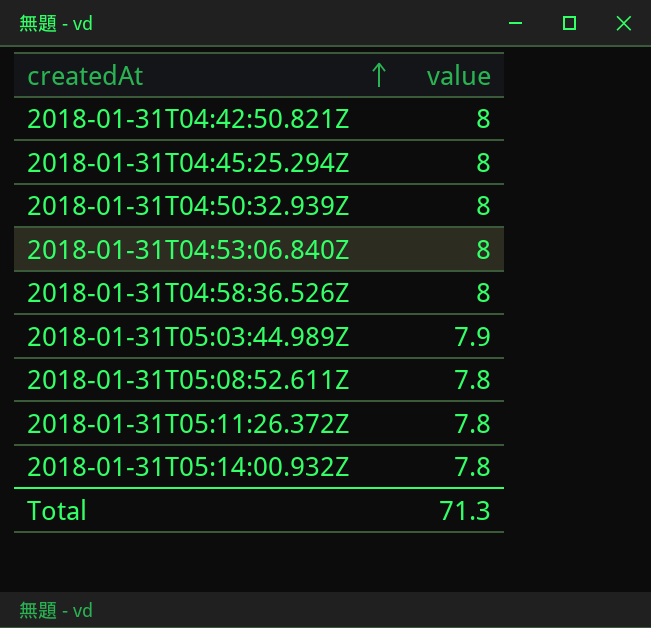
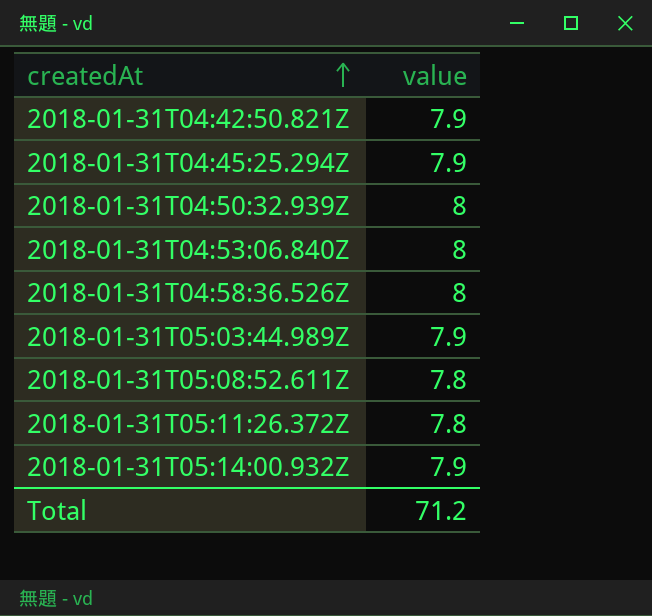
2018-01-31T04:42:50.821Z | value: 8 -> 7.9
2018-01-31T04:45:25.294Z | value: 8 -> 7.9
2018-01-31T05:14:00.932Z | value: 7.8 -> 7.9
Total | value: 71.3 -> 71.2

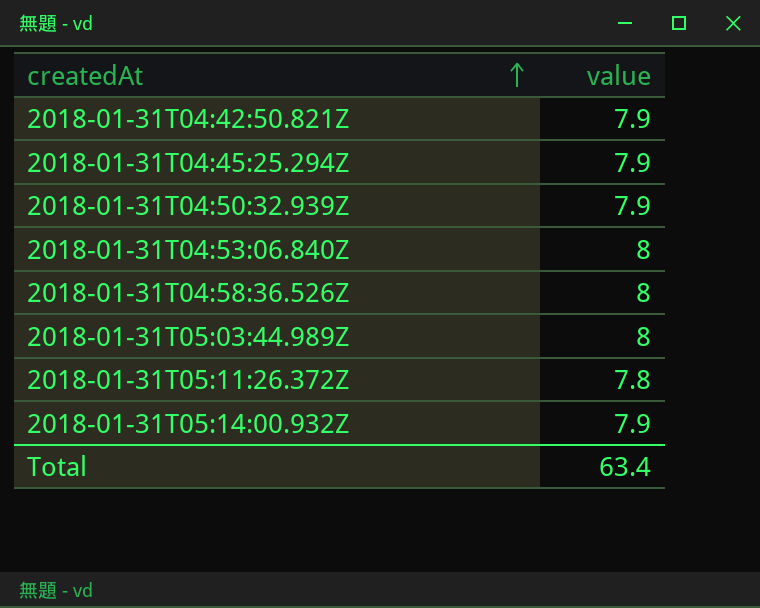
row 2018-01-31T05:08:52.611Z: 7.8 -> none
2018-01-31T04:50:32.939Z | value: 8 -> 7.9
2018-01-31T05:03:44.989Z | value: 7.9 -> 8
Total | value: 71.2 -> 63.4

